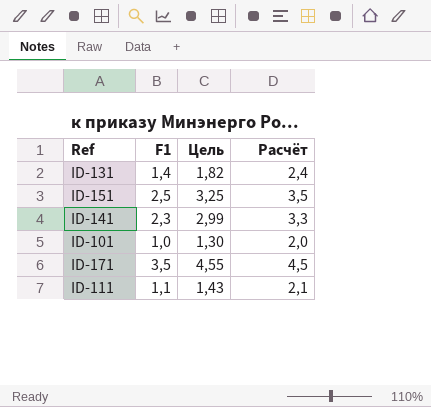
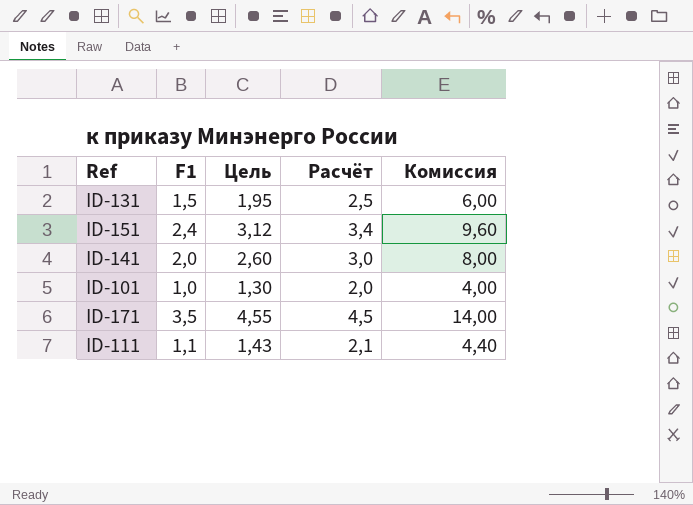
column Комиссия | formula: none -> [F1] * 4
ID-131 | F1: 1,4 -> 1,5
ID-131 | Цель: 1,82 -> 1,95
ID-131 | Расчёт: 2,4 -> 2,5
ID-151 | F1: 2,5 -> 2,4
ID-151 | Цель: 3,25 -> 3,12
ID-151 | Расчёт: 3,5 -> 3,4
ID-141 | F1: 2,3 -> 2,0
ID-141 | Цель: 2,99 -> 2,60
ID-141 | Расчёт: 3,3 -> 3,0

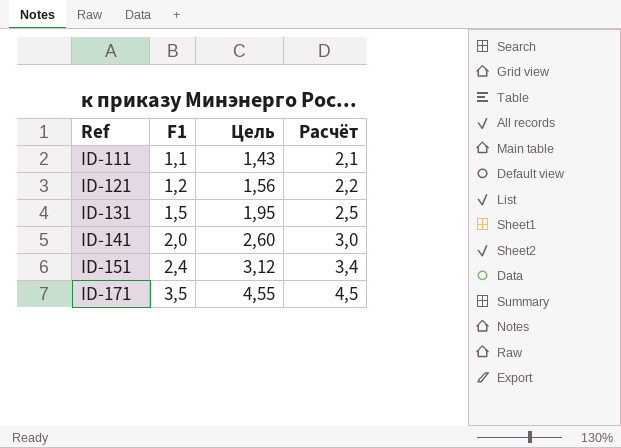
row order: none -> Ref ascending
column Комиссия | formula: [F1] * 4 -> none
row ID-101: 1,0 | 1,30 | 2,0 | 4,00 -> none
row ID-121: none -> 1,2 | 1,56 | 2,2

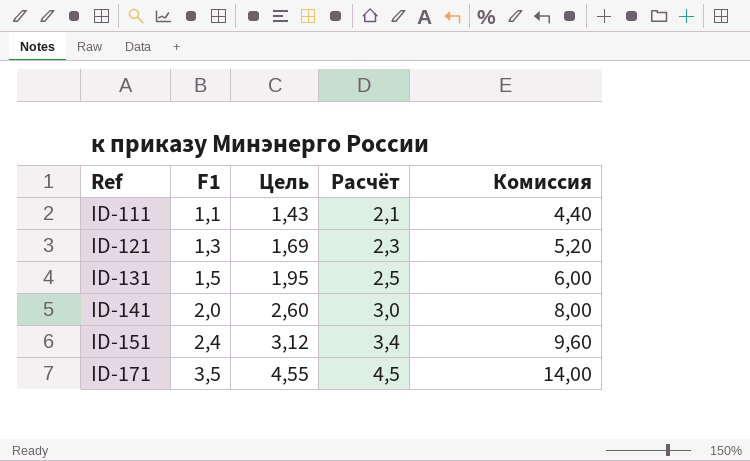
column Комиссия | formula: none -> [F1] * 4
ID-121 | F1: 1,2 -> 1,3
ID-121 | Цель: 1,56 -> 1,69
ID-121 | Расчёт: 2,2 -> 2,3

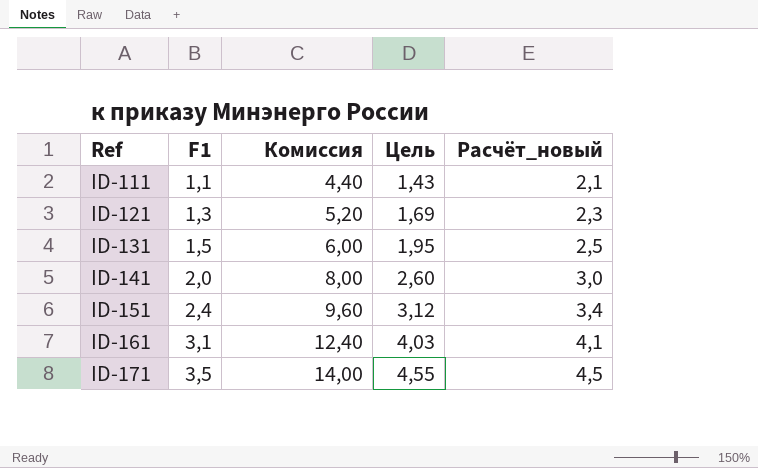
column Комиссия | position: 5 -> 3
column name: Расчёт -> Расчёт_новый
row ID-161: none -> 3,1 | 12,40 | 4,03 | 4,1

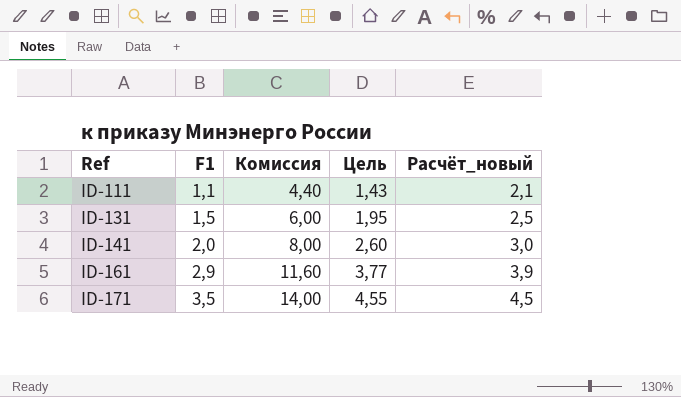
row ID-121: 1,3 | 5,20 | 1,69 | 2,3 -> none
row ID-151: 2,4 | 9,60 | 3,12 | 3,4 -> none
ID-161 | F1: 3,1 -> 2,9
ID-161 | Комиссия: 12,40 -> 11,60
ID-161 | Цель: 4,03 -> 3,77
ID-161 | Расчёт_новый: 4,1 -> 3,9

